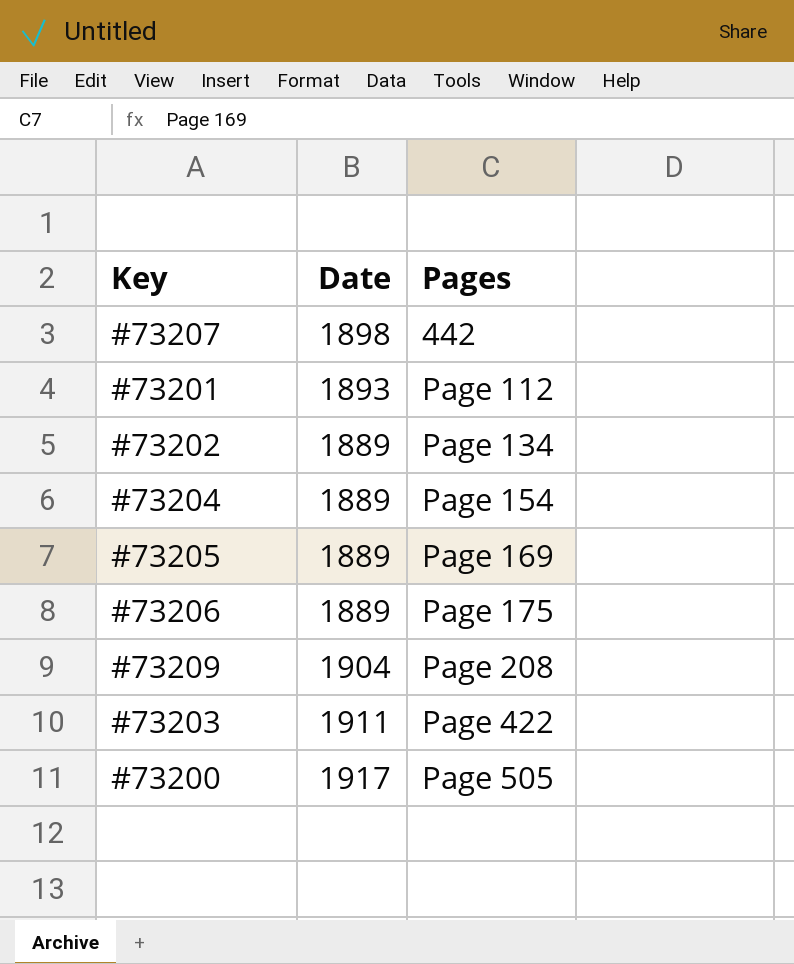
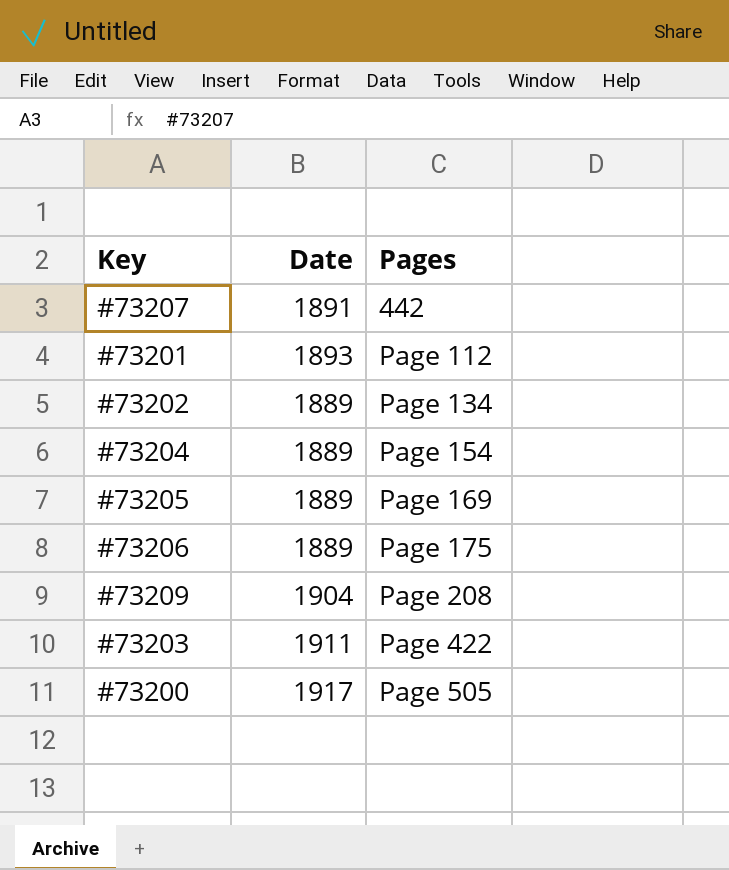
#73207 | Date: 1898 -> 1891

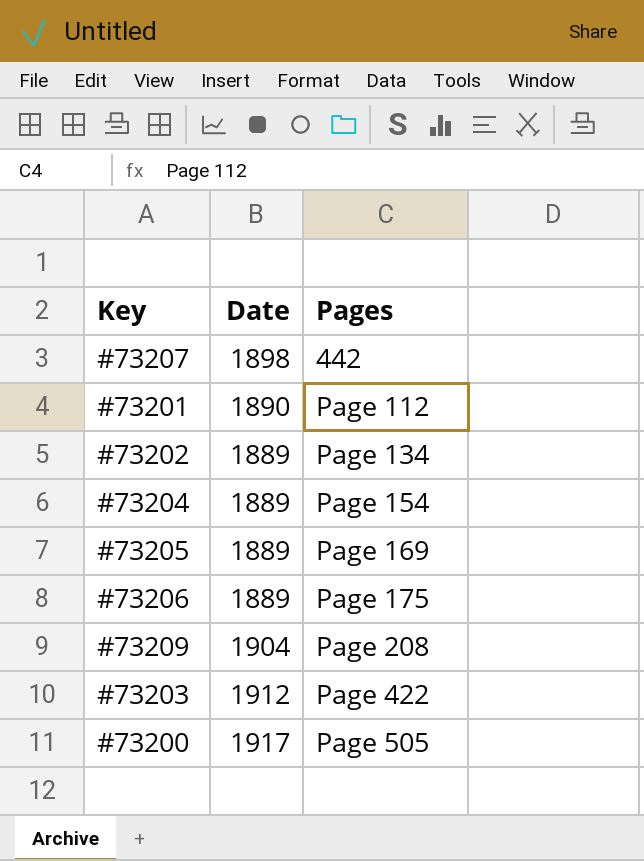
#73207 | Date: 1891 -> 1898
#73201 | Date: 1893 -> 1890
#73203 | Date: 1911 -> 1912

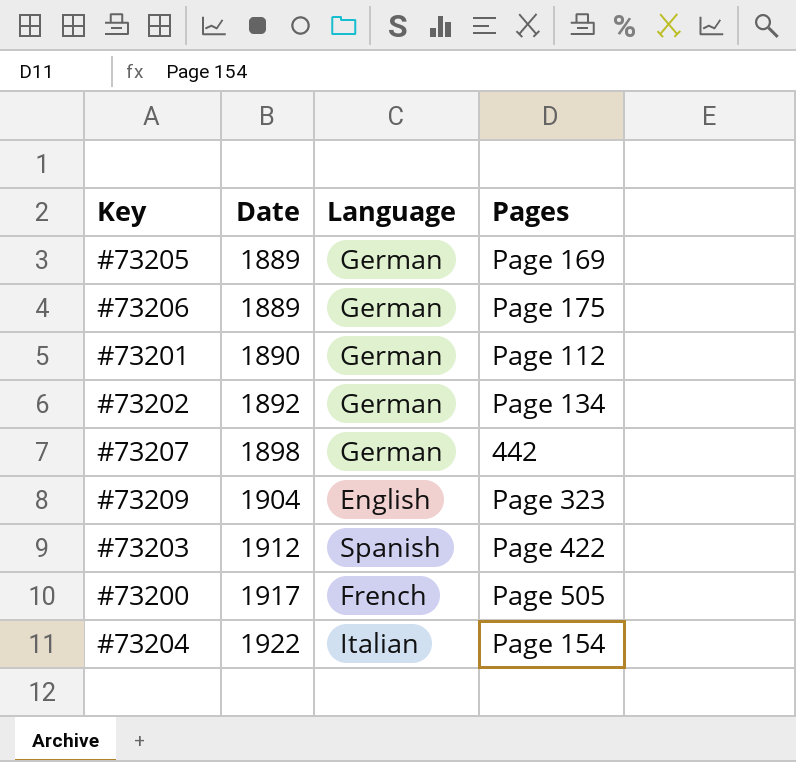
row order: Pages ascending -> Date ascending
column Language | position: none -> 3
#73202 | Date: 1889 -> 1892
#73209 | Pages: Page 208 -> Page 323
#73204 | Date: 1889 -> 1922

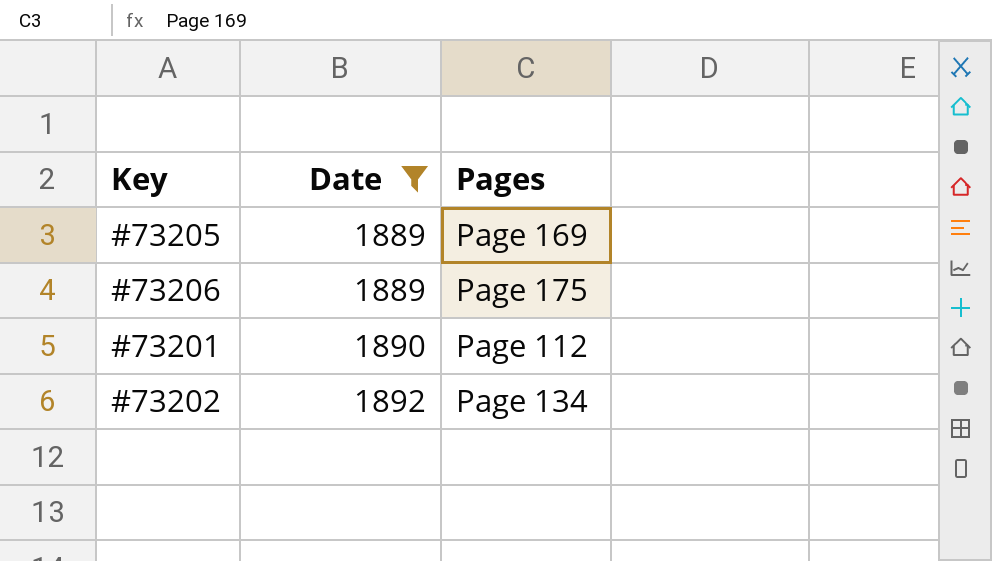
filter: none -> Date <= 1892
column Language | position: 3 -> none

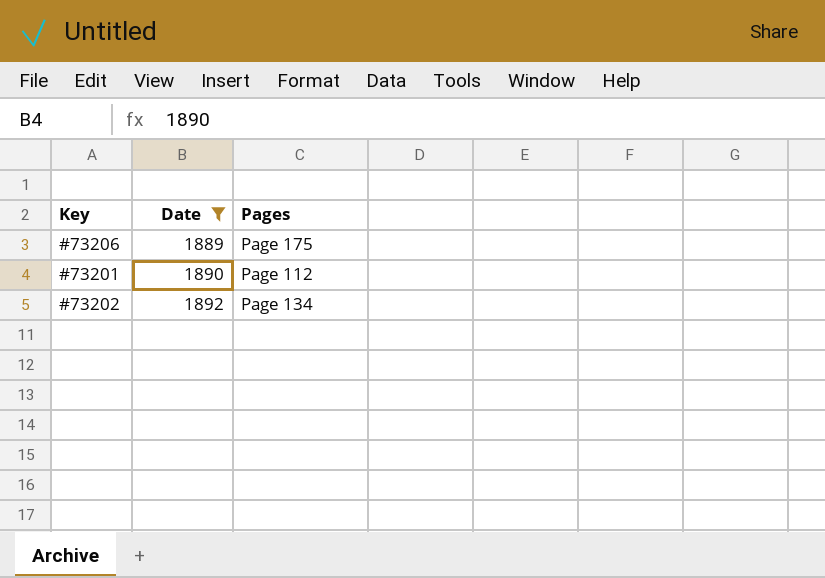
row #73205: 1889 | Page 169 -> none

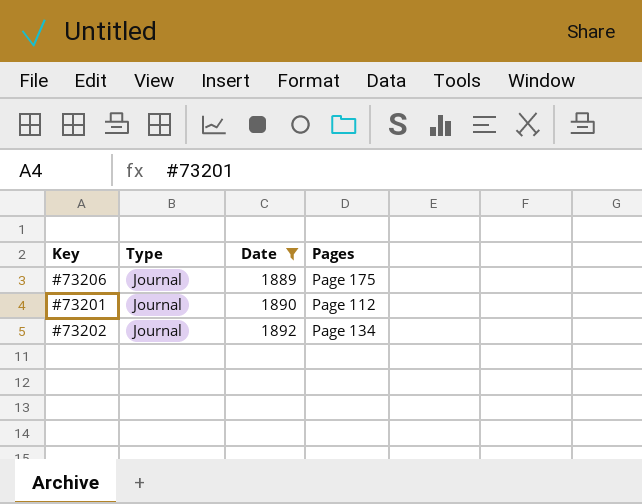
column Type | position: none -> 2

